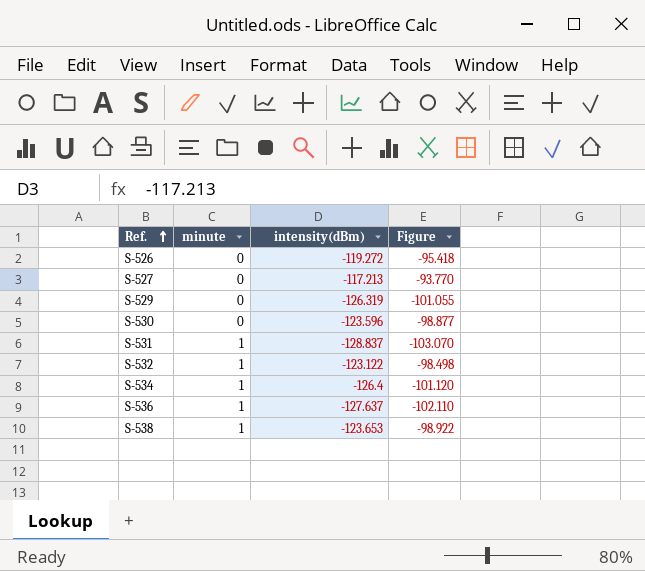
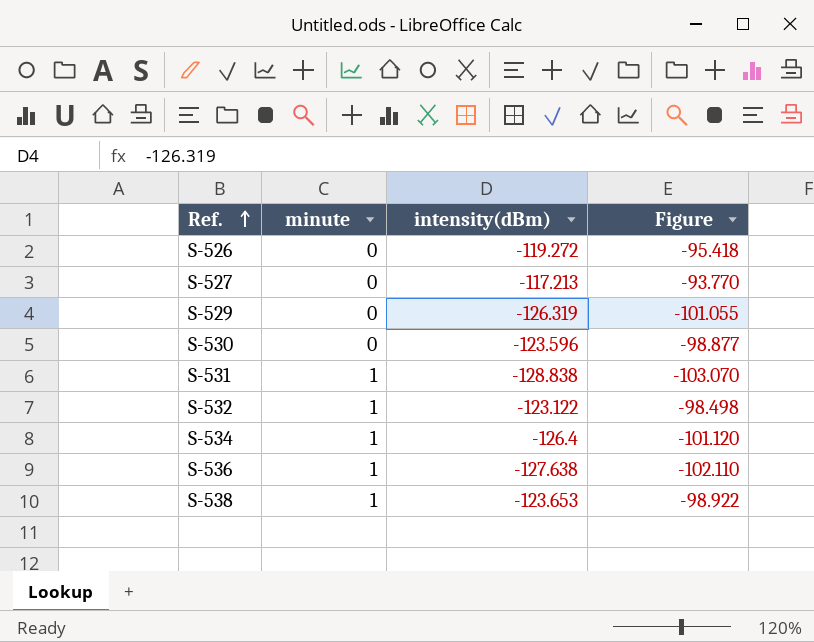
S-531 | intensity(dBm): -128.837 -> -128.838
S-536 | intensity(dBm): -127.637 -> -127.638

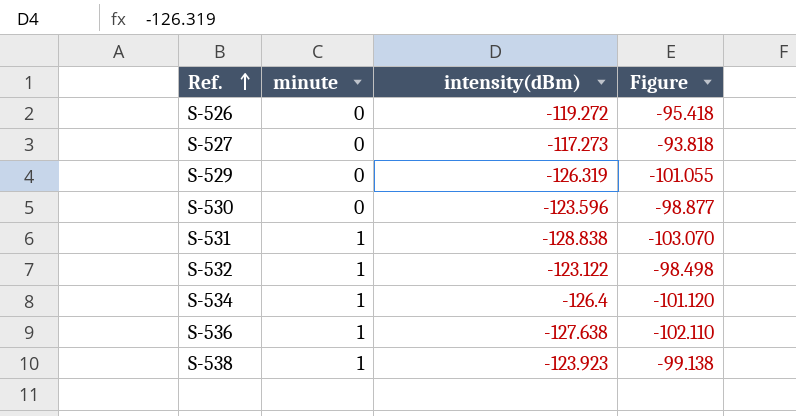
S-527 | intensity(dBm): -117.213 -> -117.273
S-527 | Figure: -93.770 -> -93.818
S-538 | intensity(dBm): -123.653 -> -123.923
S-538 | Figure: -98.922 -> -99.138

